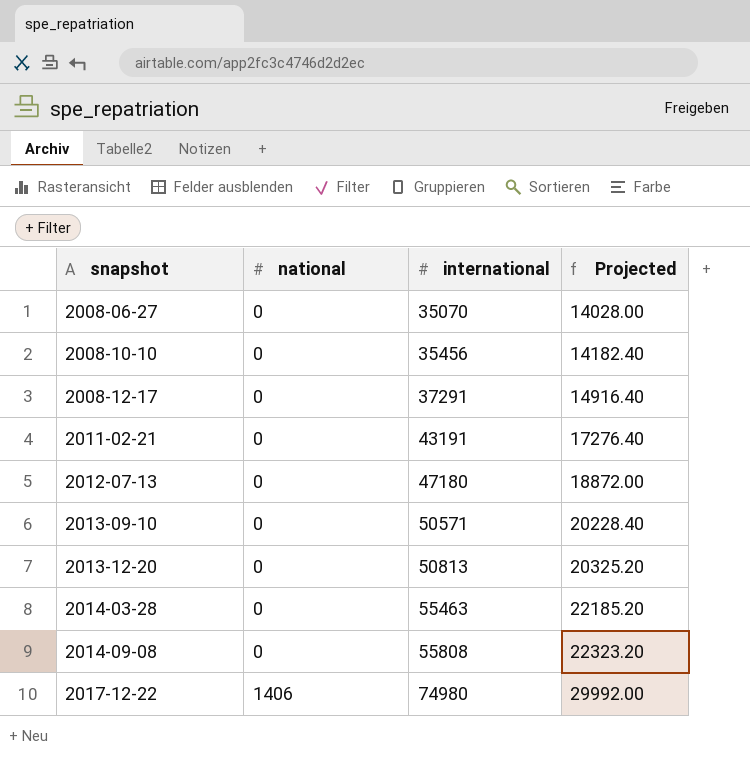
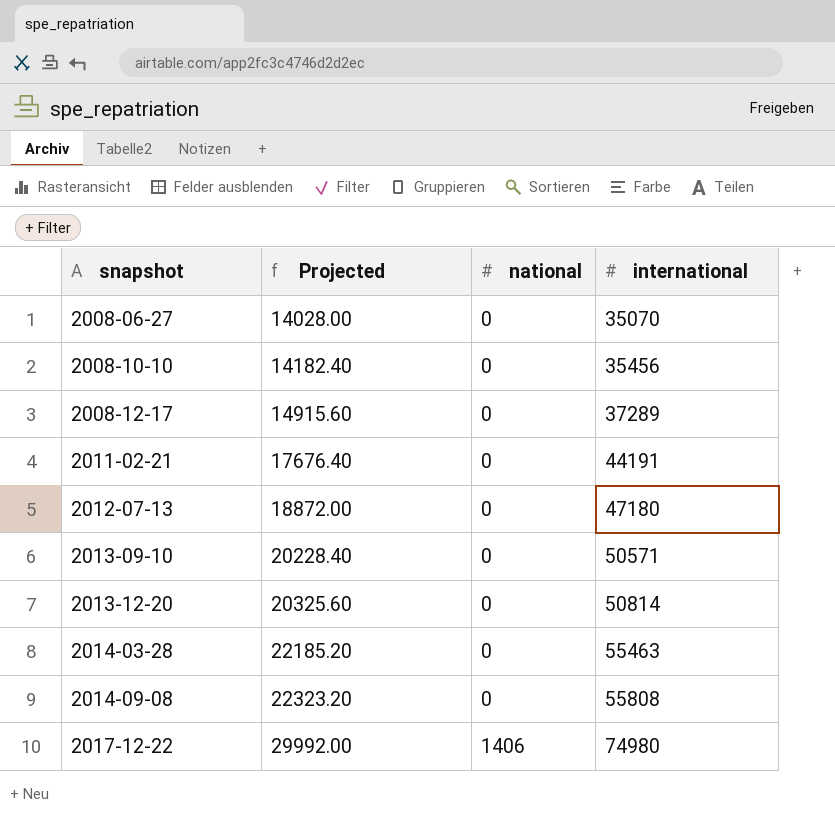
column Projected | position: 4 -> 2
2008-12-17 | Projected: 14916.40 -> 14915.60
2008-12-17 | international: 37291 -> 37289
2011-02-21 | Projected: 17276.40 -> 17676.40
2011-02-21 | international: 43191 -> 44191
2013-12-20 | Projected: 20325.20 -> 20325.60
2013-12-20 | international: 50813 -> 50814

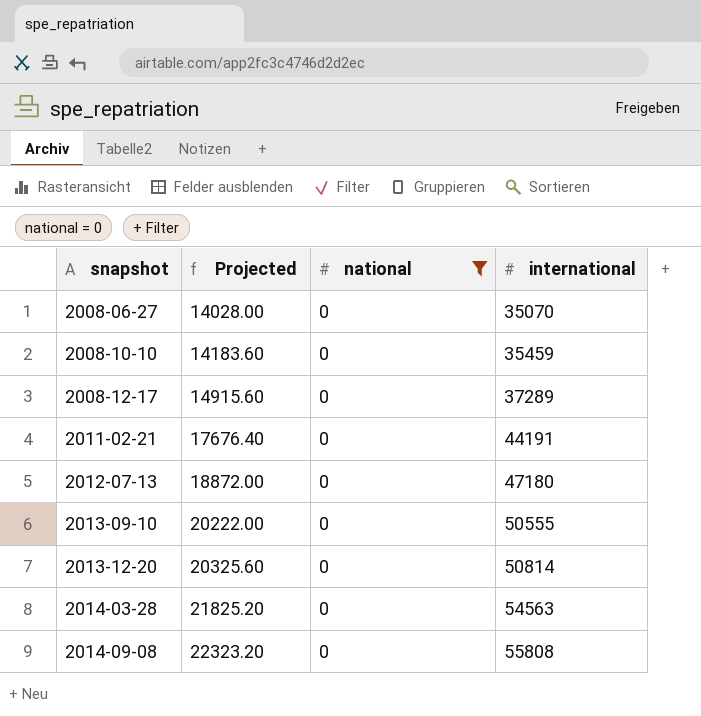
filter: none -> national = 0
2008-10-10 | Projected: 14182.40 -> 14183.60
2008-10-10 | international: 35456 -> 35459
2013-09-10 | Projected: 20228.40 -> 20222.00
2013-09-10 | international: 50571 -> 50555
2014-03-28 | Projected: 22185.20 -> 21825.20
2014-03-28 | international: 55463 -> 54563

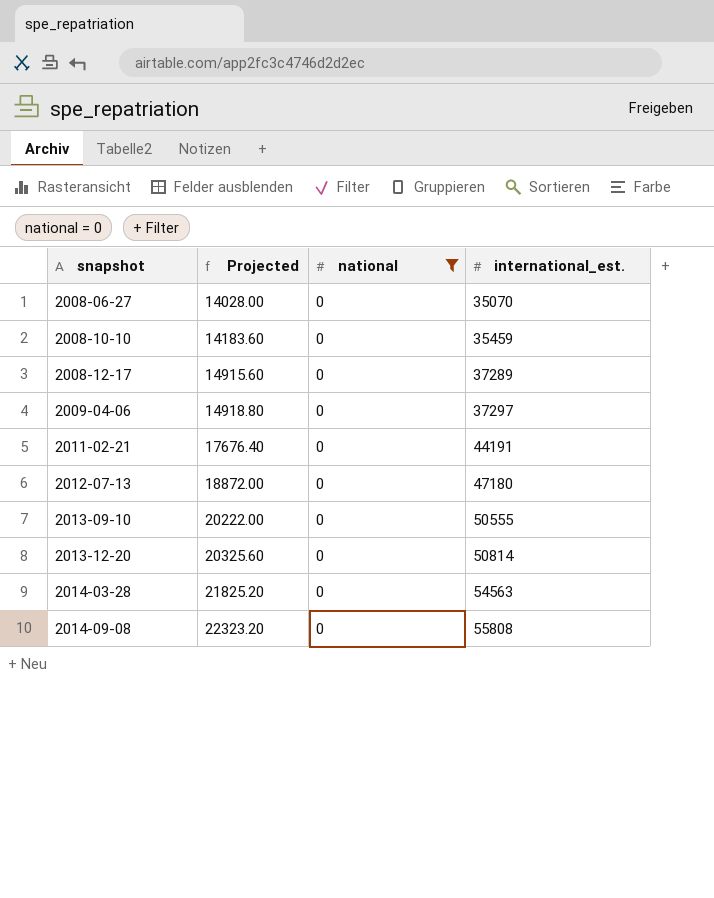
column name: international -> international_est.
row 2009-04-06: none -> 14918.80 | 0 | 37297

